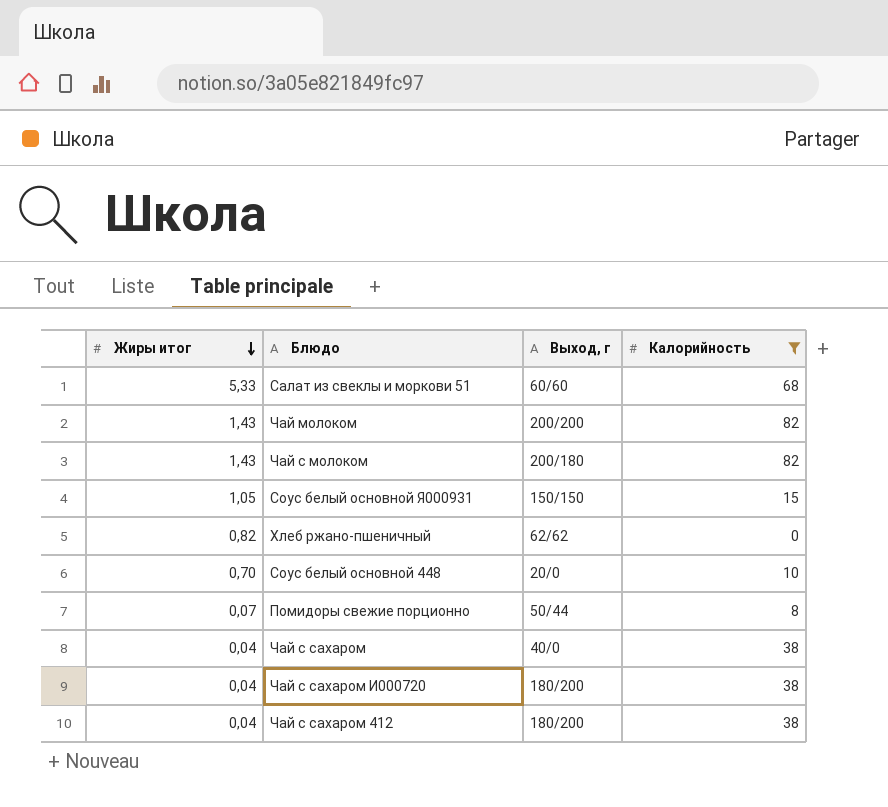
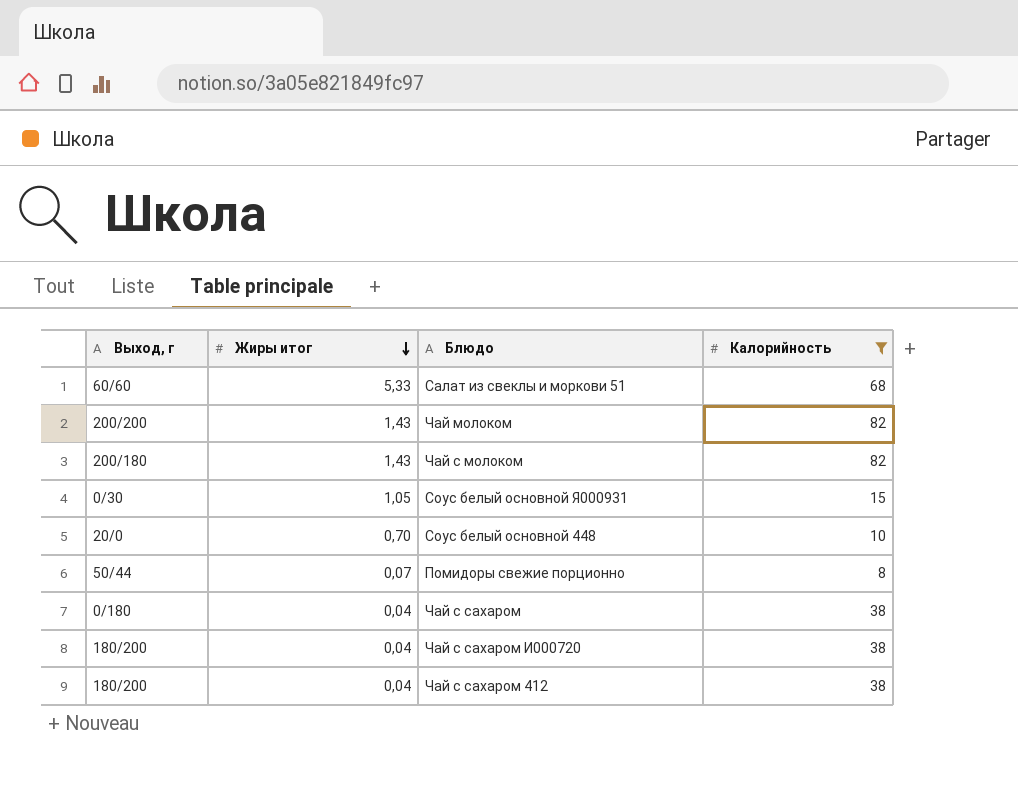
column Выход, г | position: 3 -> 1
row Хлеб ржано-пшеничный: 0,82 | 62/62 | 0 -> none
Соус белый основной Я000931 | Выход, г: 150/150 -> 0/30
Чай с сахаром | Выход, г: 40/0 -> 0/180

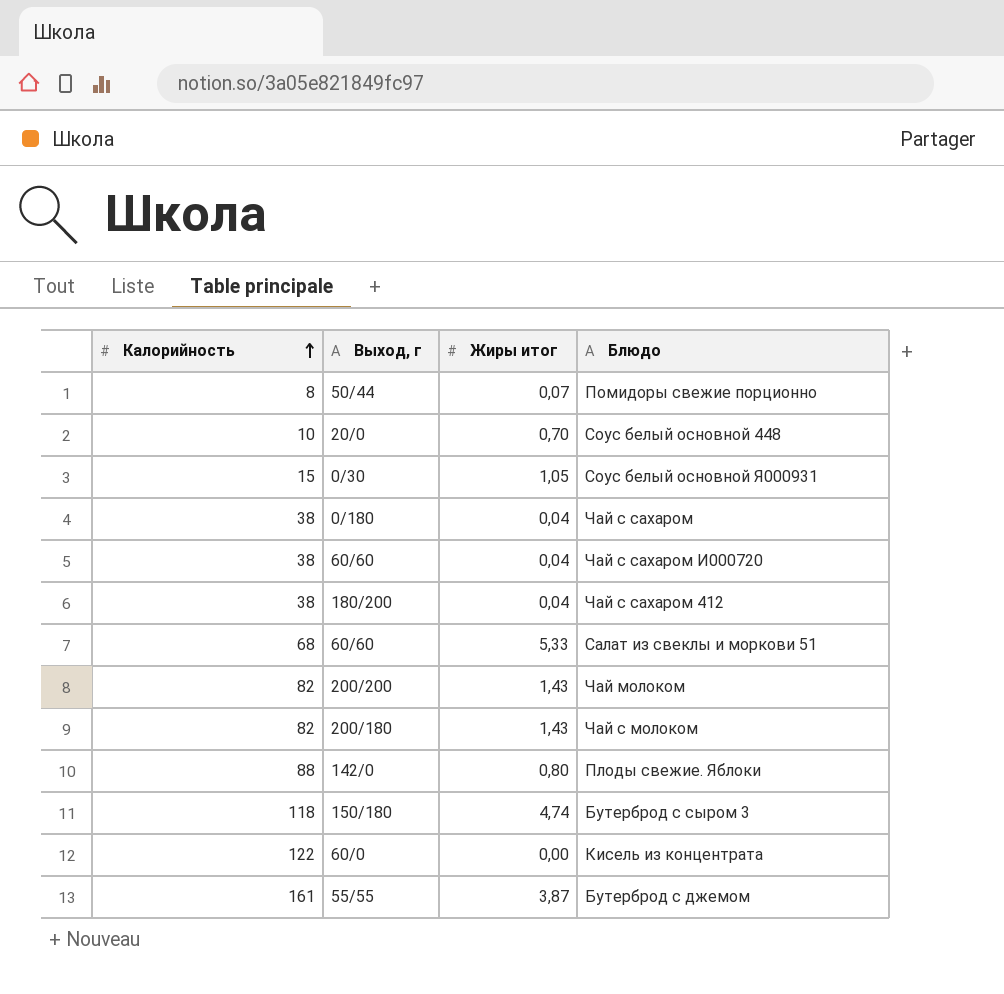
filter: Калорийность <= 82 -> none
row order: Жиры итог descending -> Калорийность ascending
column Калорийность | position: 4 -> 1
Чай с сахаром И000720 | Выход, г: 180/200 -> 60/60

